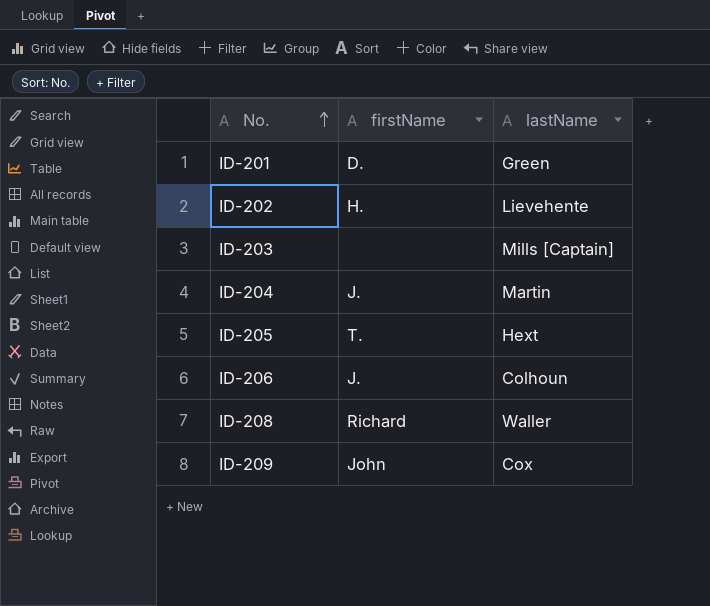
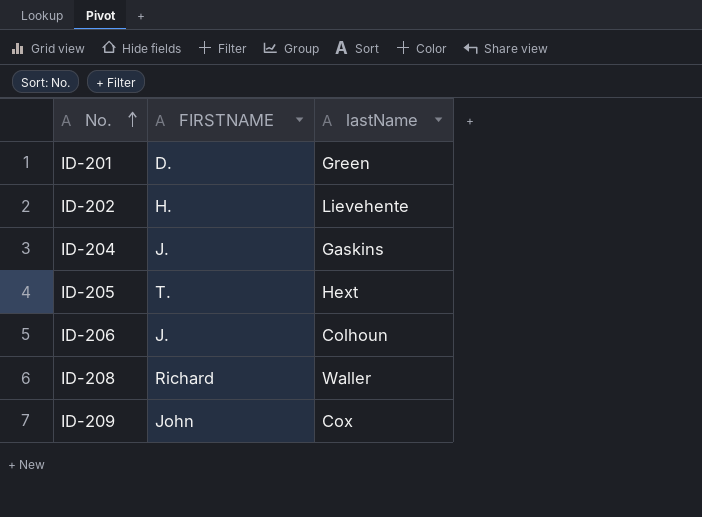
column name: firstName -> FIRSTNAME
row ID-203: none | Mills [Captain] -> none
ID-204 | lastName: Martin -> Gaskins

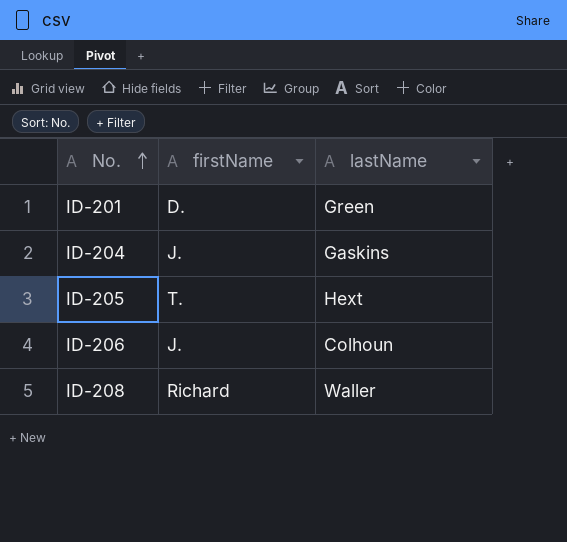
column name: FIRSTNAME -> firstName
row ID-202: H. | Lievehente -> none
row ID-209: John | Cox -> none

